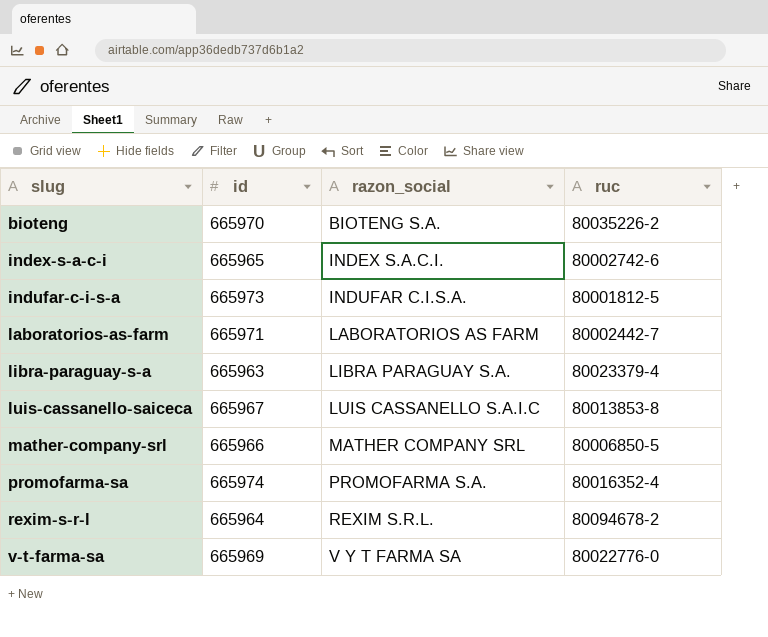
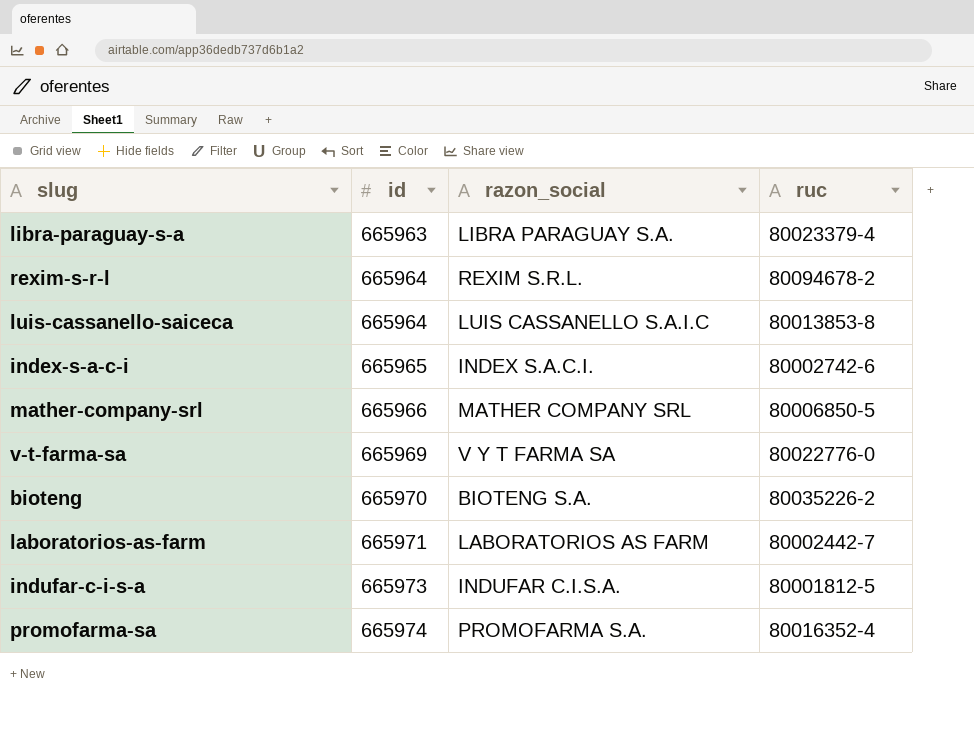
row order: slug ascending -> id ascending
luis-cassanello-saiceca | id: 665967 -> 665964

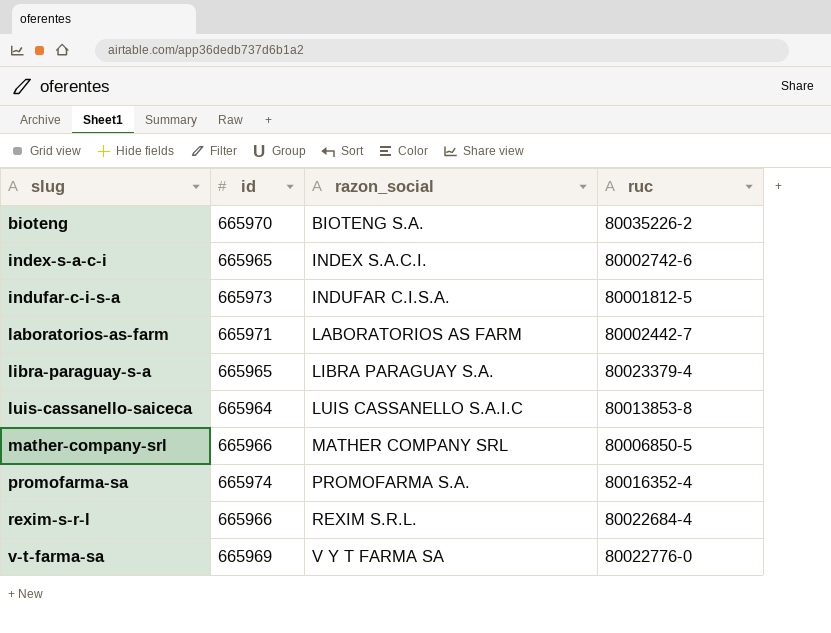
row order: id ascending -> slug ascending
libra-paraguay-s-a | id: 665963 -> 665965
rexim-s-r-l | id: 665964 -> 665966
rexim-s-r-l | ruc: 80094678-2 -> 80022684-4

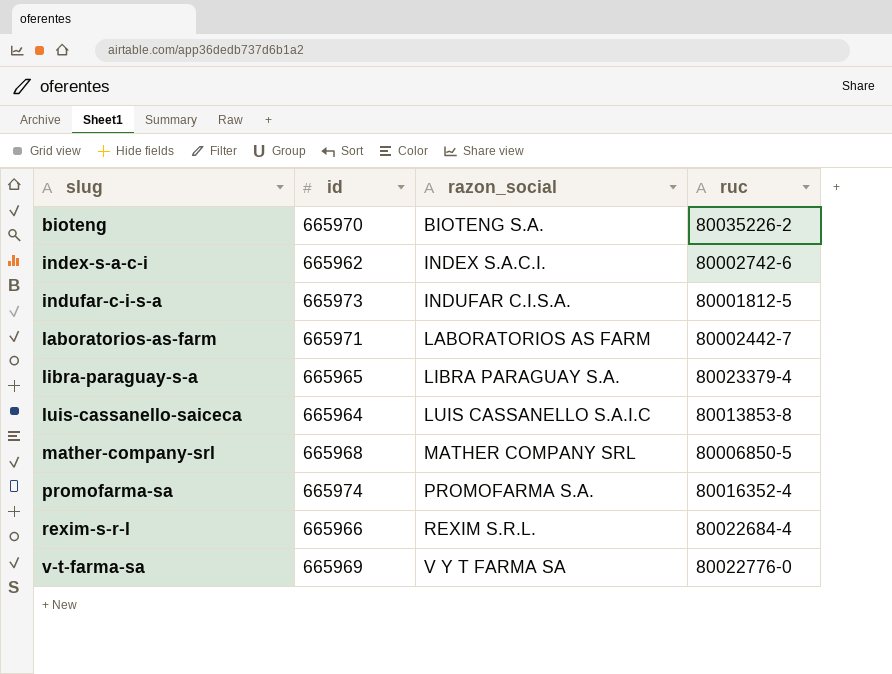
index-s-a-c-i | id: 665965 -> 665962
mather-company-srl | id: 665966 -> 665968

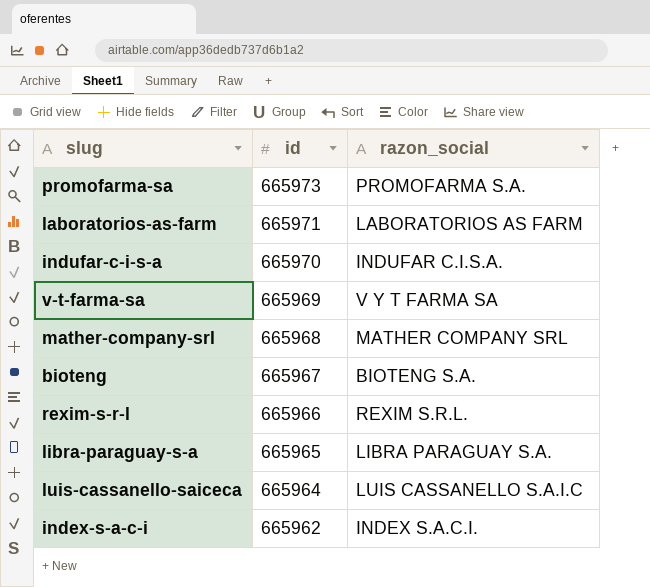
row order: slug ascending -> id descending
column ruc | position: 4 -> none
promofarma-sa | id: 665974 -> 665973
indufar-c-i-s-a | id: 665973 -> 665970
bioteng | id: 665970 -> 665967

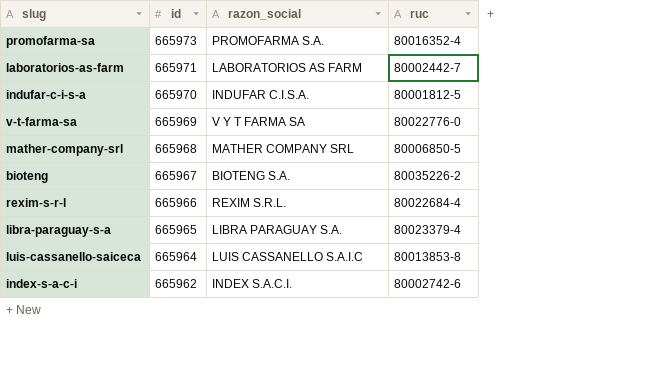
column ruc | position: none -> 4

